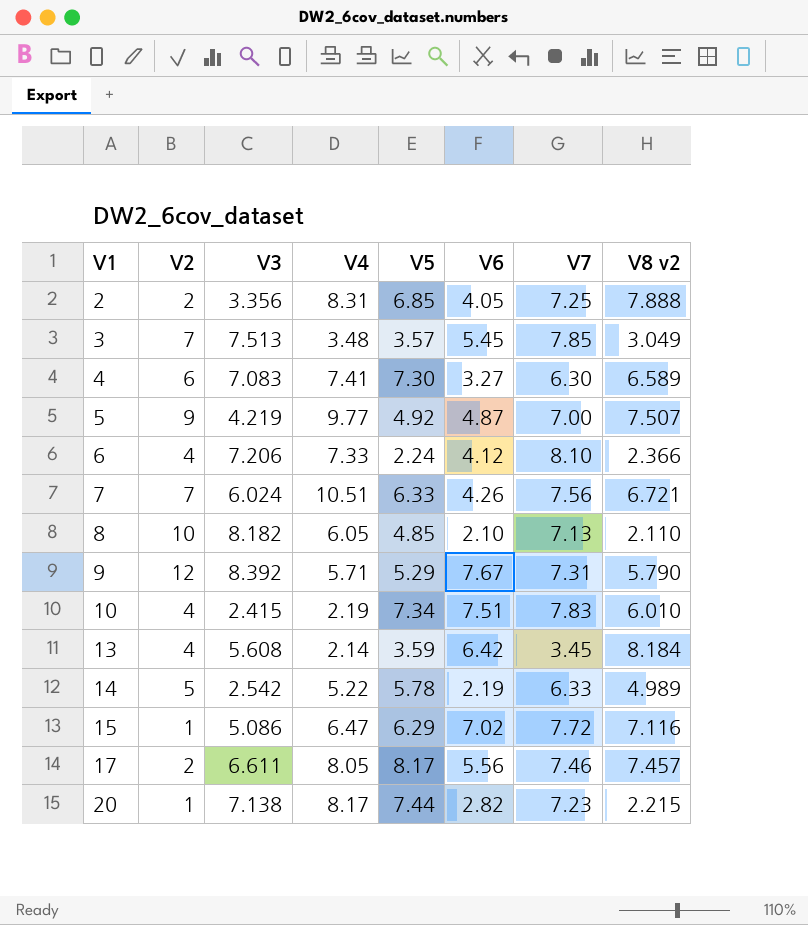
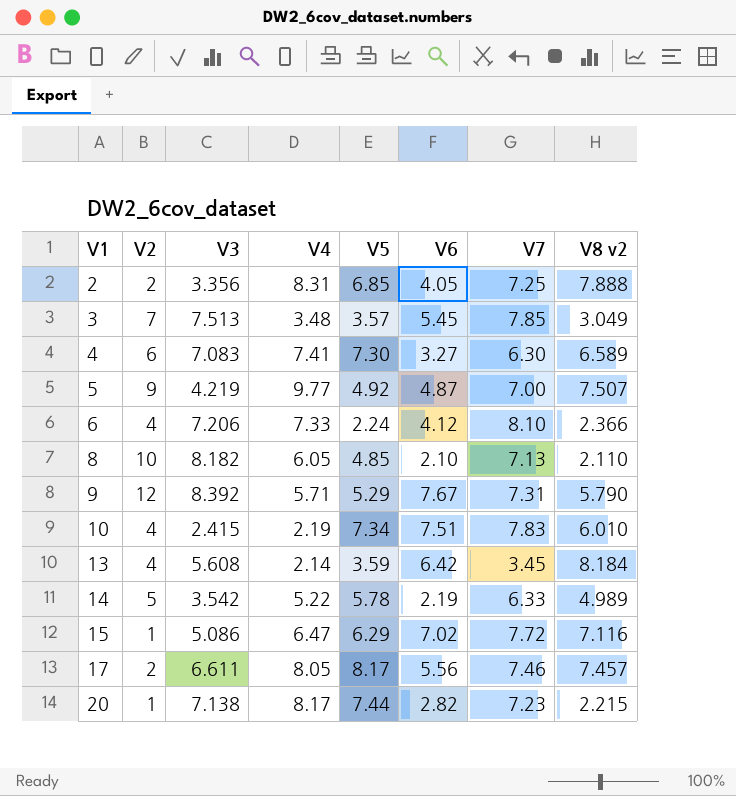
row 7: 7 | 6.024 | 10.51 | 6.33 | 4.26 | 7.56 | 6.721 -> none
14 | V3: 2.542 -> 3.542

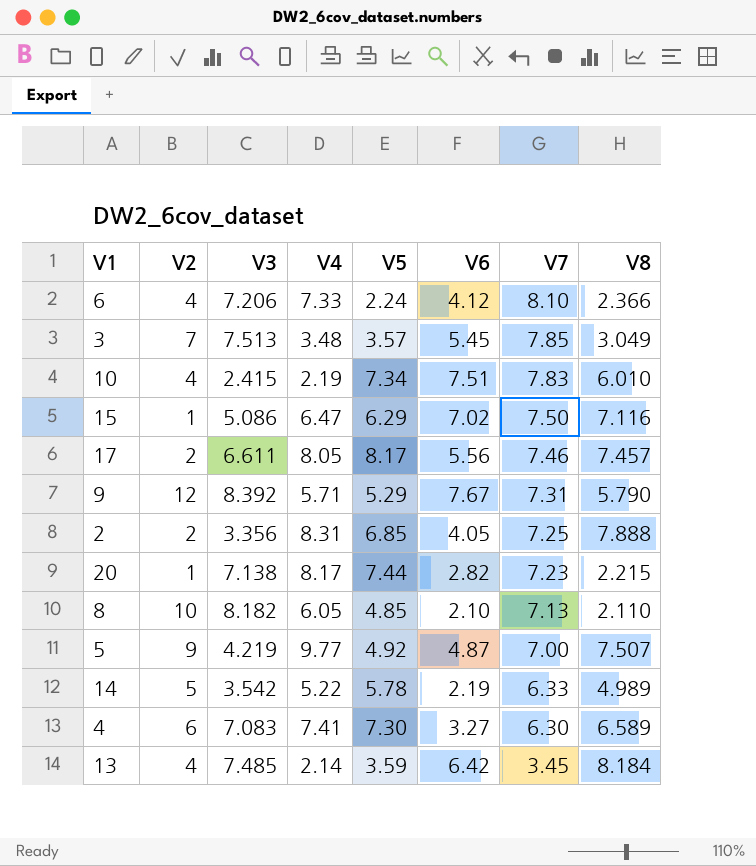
row order: V1 ascending -> V7 descending
column name: V8 v2 -> V8
15 | V7: 7.72 -> 7.50
13 | V3: 5.608 -> 7.485

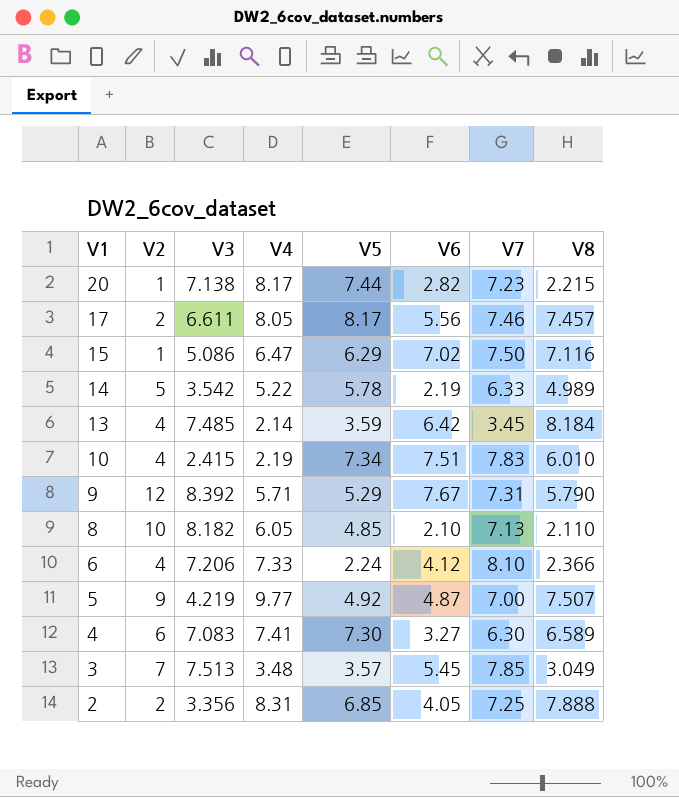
row order: V7 descending -> V1 descending

